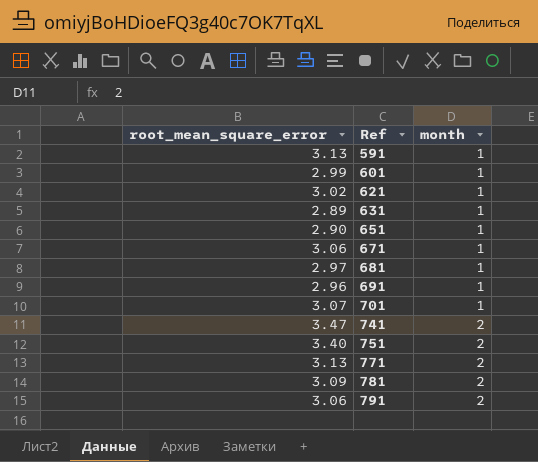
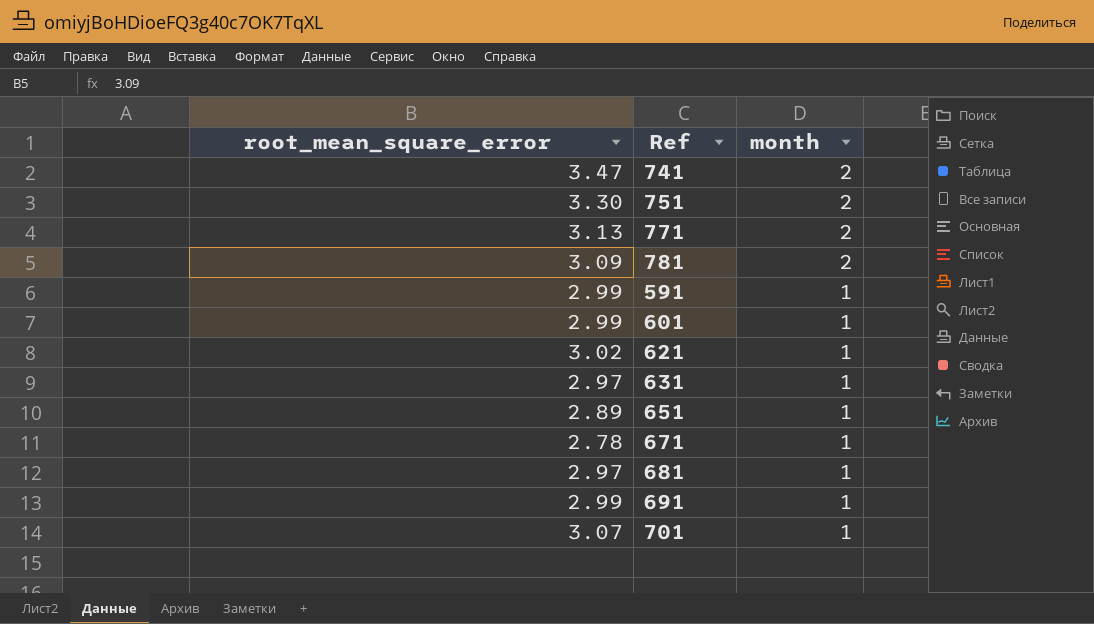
row order: Ref ascending -> month descending
row 791: 3.06 | 2 -> none
751 | root_mean_square_error: 3.40 -> 3.30
591 | root_mean_square_error: 3.13 -> 2.99
631 | root_mean_square_error: 2.89 -> 2.97
651 | root_mean_square_error: 2.90 -> 2.89
671 | root_mean_square_error: 3.06 -> 2.78
691 | root_mean_square_error: 2.96 -> 2.99

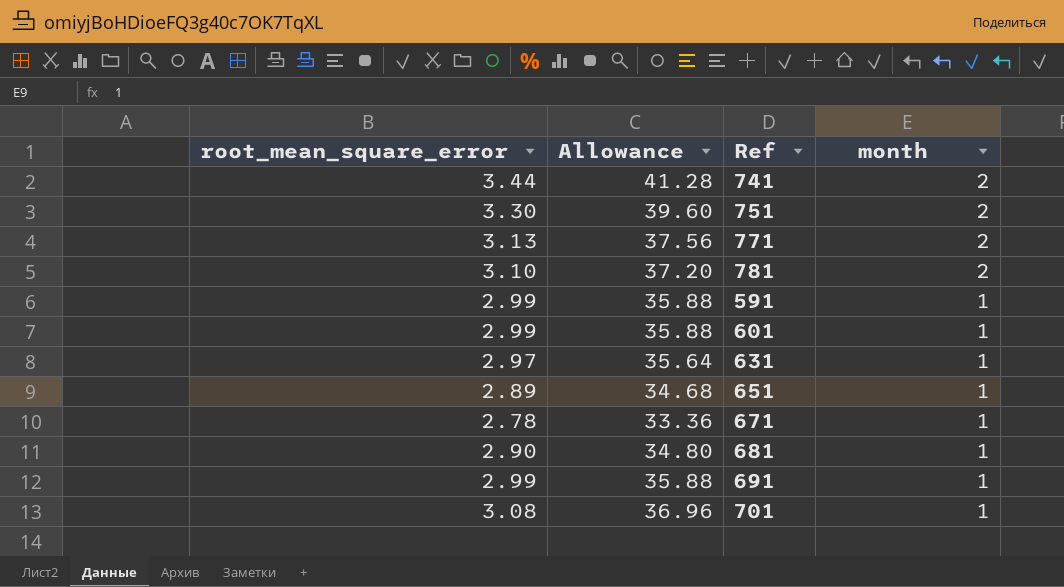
column Allowance | formula: none -> [root_mean_square_error] * 12
row 621: 3.02 | 1 -> none
741 | root_mean_square_error: 3.47 -> 3.44
781 | root_mean_square_error: 3.09 -> 3.10
681 | root_mean_square_error: 2.97 -> 2.90
701 | root_mean_square_error: 3.07 -> 3.08

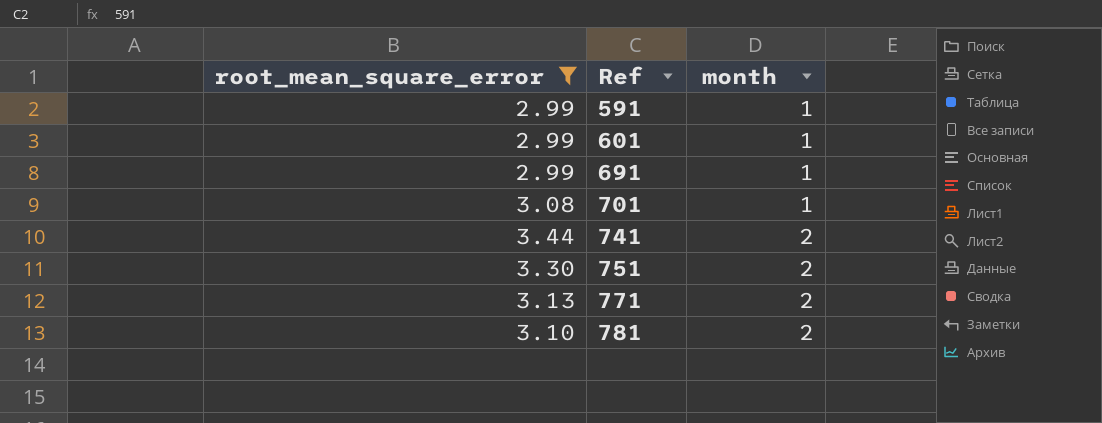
filter: none -> root_mean_square_error >= 2.99
row order: month descending -> Ref ascending
column Allowance | formula: [root_mean_square_error] * 12 -> none

